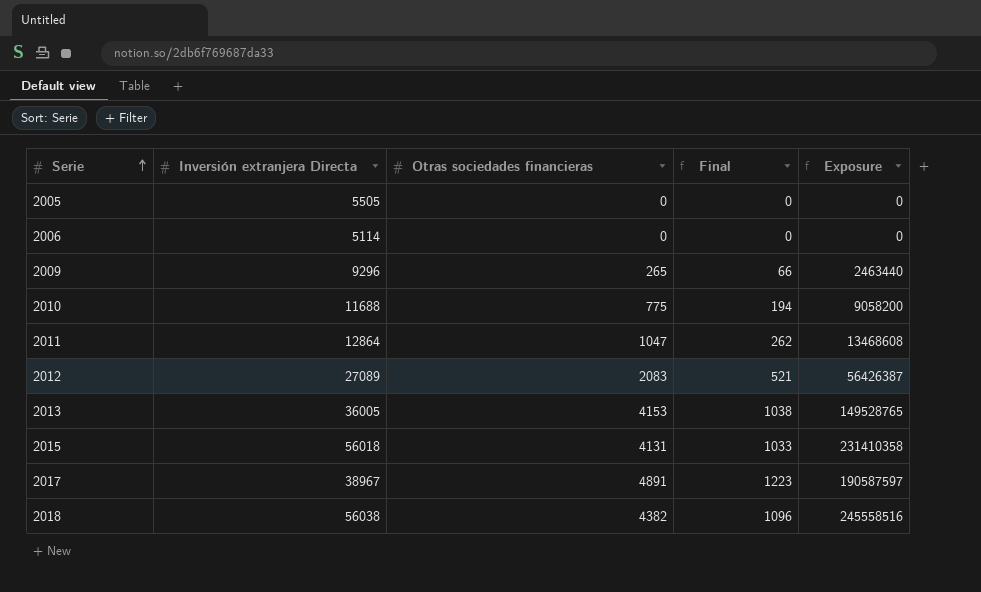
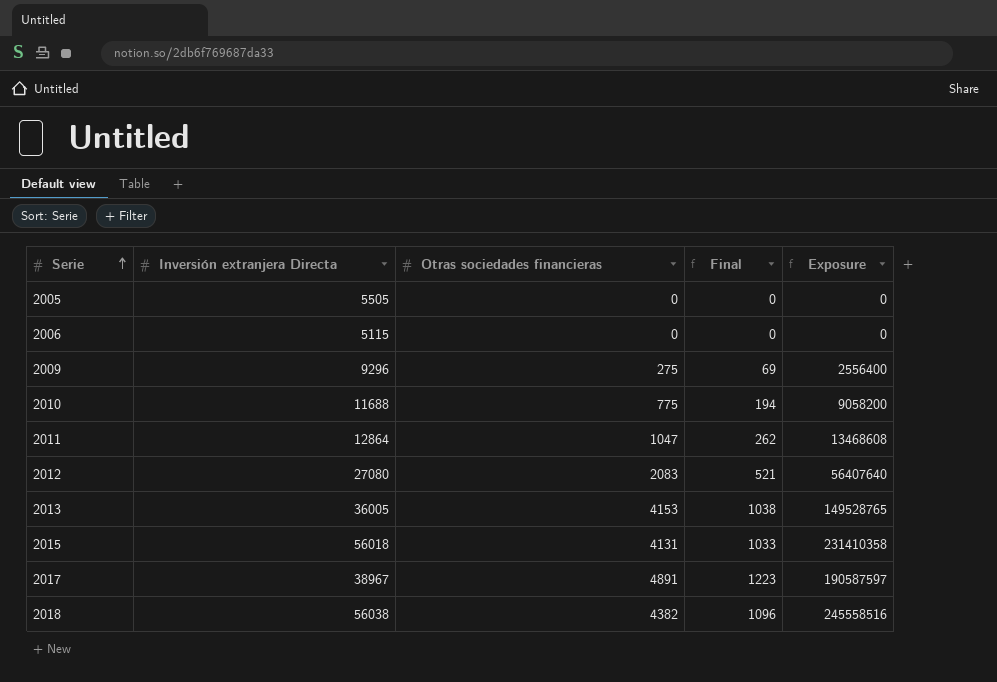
2006 | Inversión extranjera Directa: 5114 -> 5115
2009 | Otras sociedades financieras: 265 -> 275
2009 | Final: 66 -> 69
2009 | Exposure: 2463440 -> 2556400
2012 | Inversión extranjera Directa: 27089 -> 27080
2012 | Exposure: 56426387 -> 56407640

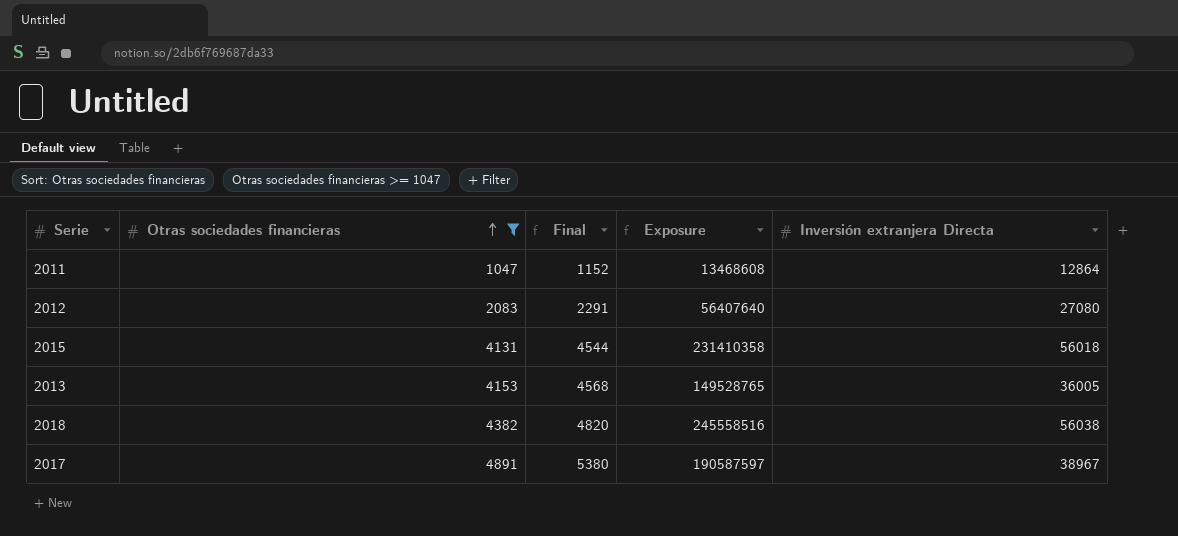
filter: none -> Otras sociedades financieras >= 1047
row order: Serie ascending -> Otras sociedades financieras ascending
column Final | formula: [Otras sociedades financieras] * 0.25 -> [Otras sociedades financieras] * 1.1
column Inversión extranjera Directa | position: 2 -> 5

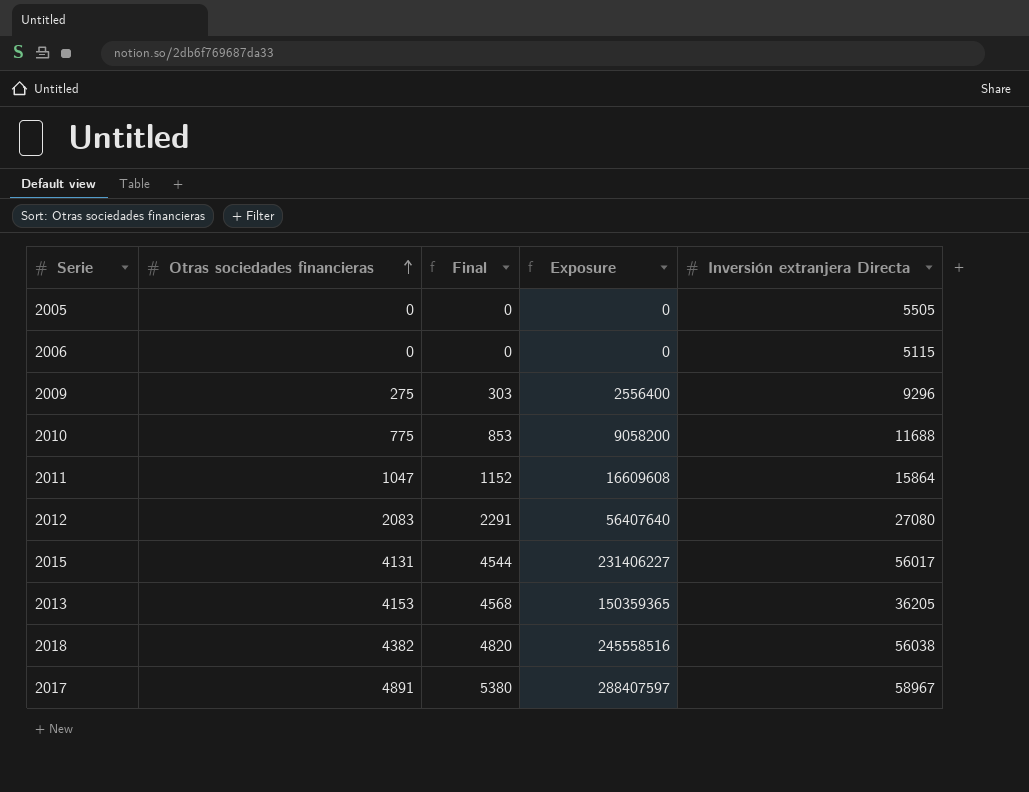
filter: Otras sociedades financieras >= 1047 -> none
2011 | Exposure: 13468608 -> 16609608
2011 | Inversión extranjera Directa: 12864 -> 15864
2015 | Exposure: 231410358 -> 231406227
2015 | Inversión extranjera Directa: 56018 -> 56017
2013 | Exposure: 149528765 -> 150359365
2013 | Inversión extranjera Directa: 36005 -> 36205
2017 | Exposure: 190587597 -> 288407597
2017 | Inversión extranjera Directa: 38967 -> 58967

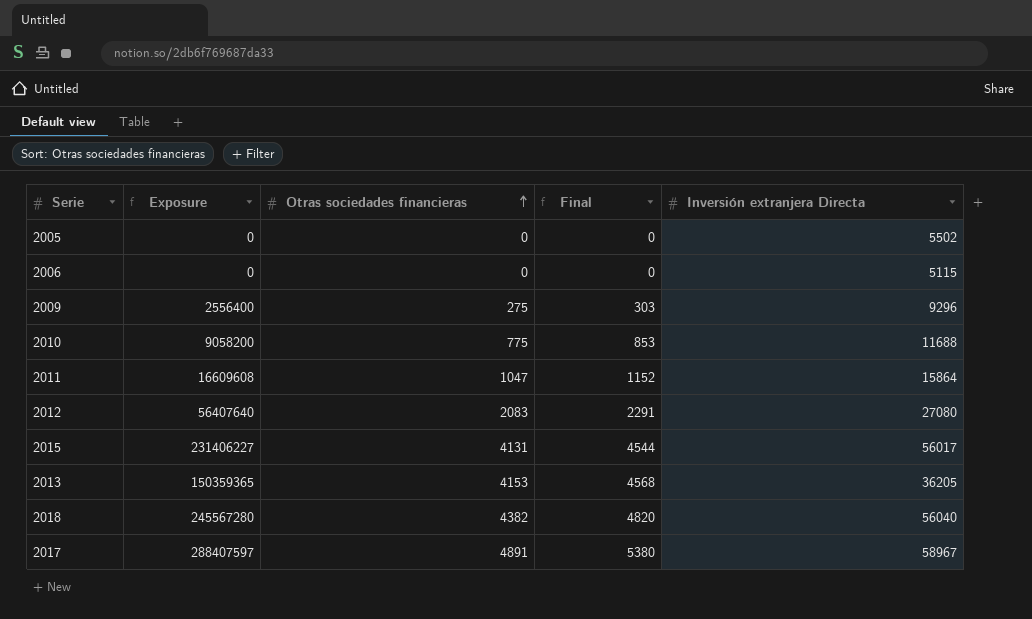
column Exposure | position: 4 -> 2
2005 | Inversión extranjera Directa: 5505 -> 5502
2018 | Exposure: 245558516 -> 245567280
2018 | Inversión extranjera Directa: 56038 -> 56040

